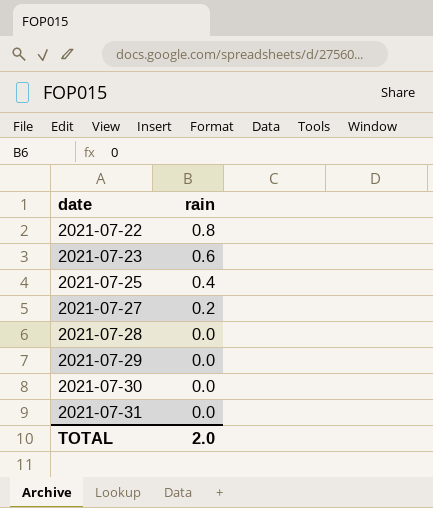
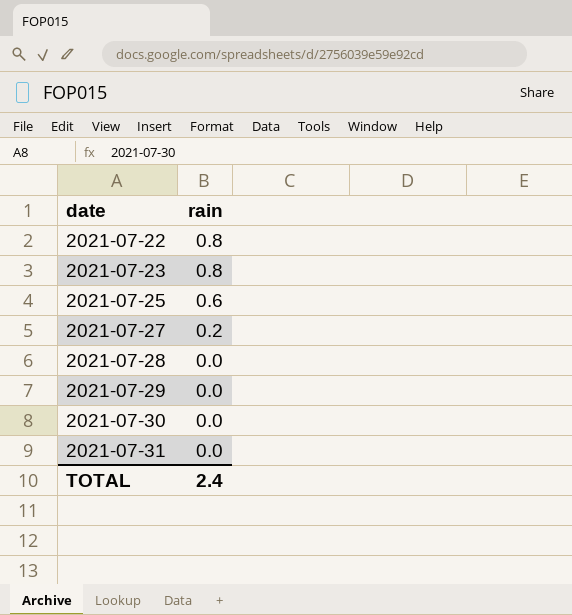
2021-07-23 | rain: 0.6 -> 0.8
2021-07-25 | rain: 0.4 -> 0.6
TOTAL | rain: 2.0 -> 2.4

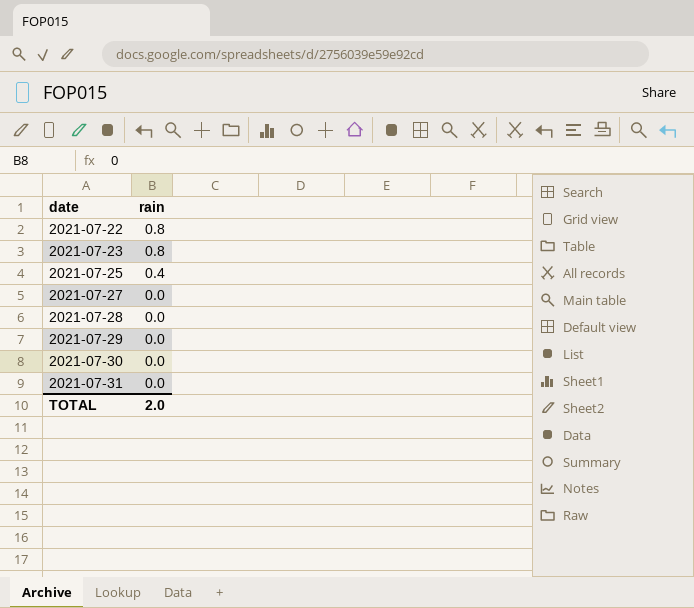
2021-07-25 | rain: 0.6 -> 0.4
2021-07-27 | rain: 0.2 -> 0.0
TOTAL | rain: 2.4 -> 2.0

